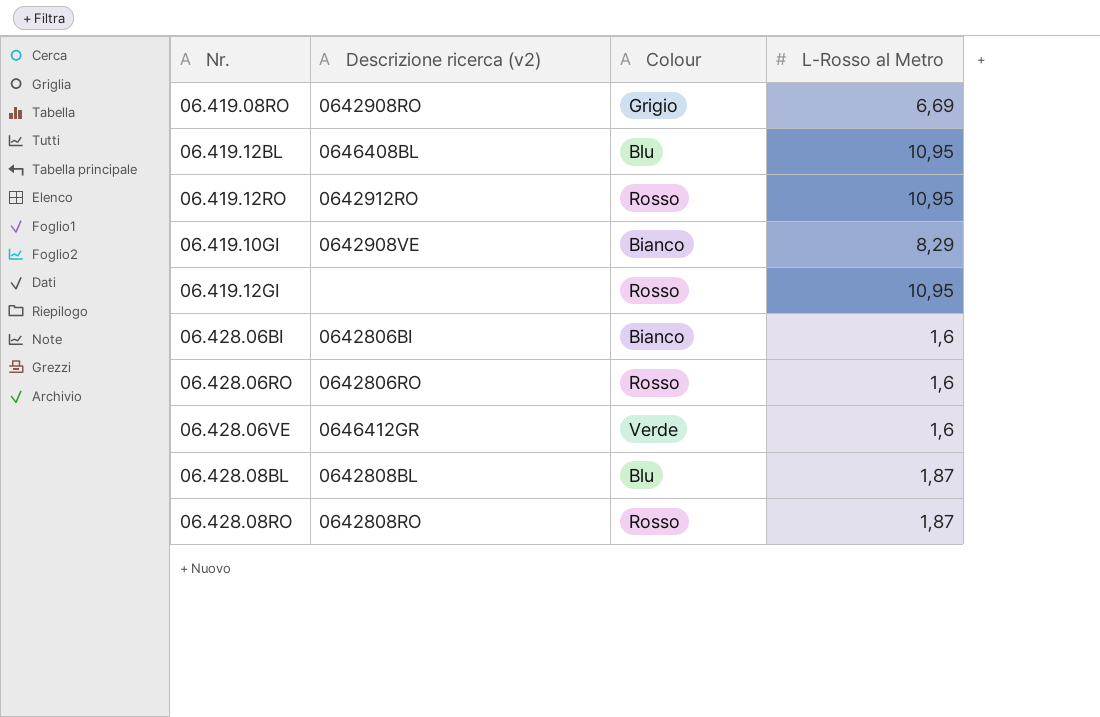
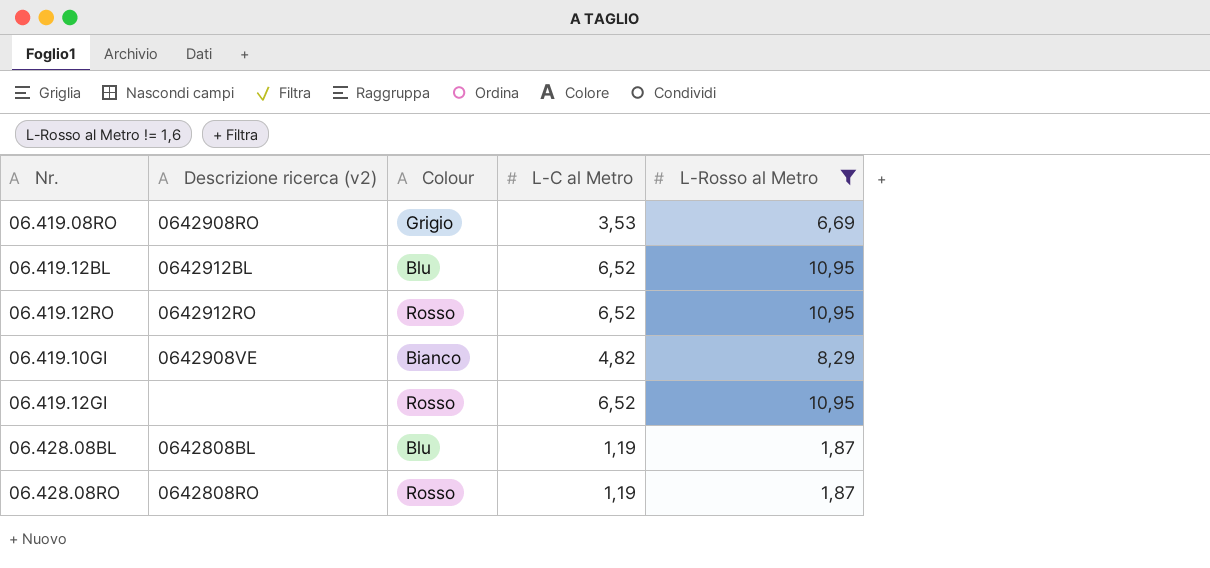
filter: none -> L-Rosso al Metro != 1,6
column L-C al Metro | position: none -> 4
06.419.12BL | Descrizione ricerca (v2): 0646408BL -> 0642912BL

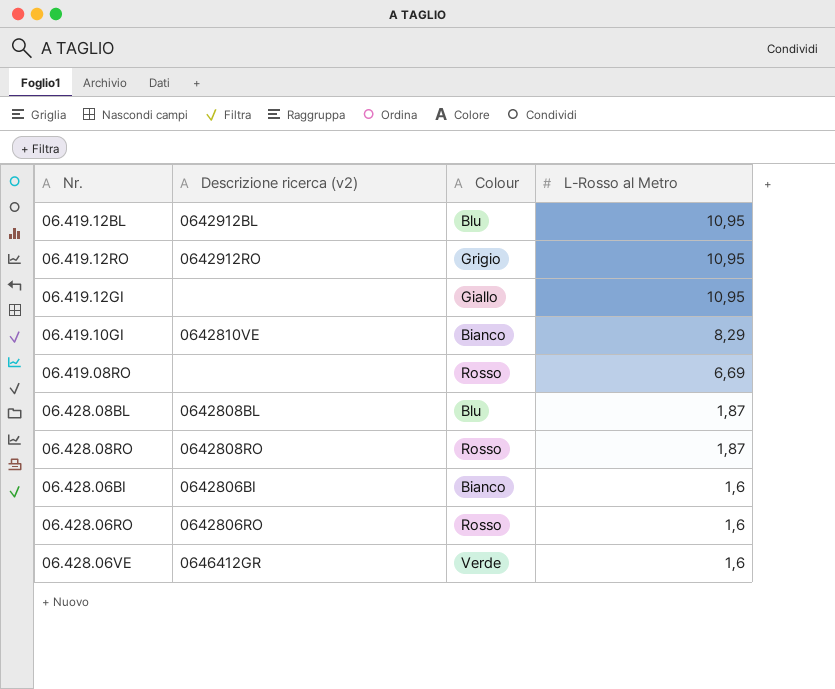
filter: L-Rosso al Metro != 1,6 -> none
row order: none -> L-Rosso al Metro descending
column L-C al Metro | position: 4 -> none
06.419.12RO | Colour: Rosso -> Grigio
06.419.12GI | Colour: Rosso -> Giallo
06.419.10GI | Descrizione ricerca (v2): 0642908VE -> 0642810VE
06.419.08RO | Descrizione ricerca (v2): 0642908RO -> none
06.419.08RO | Colour: Grigio -> Rosso

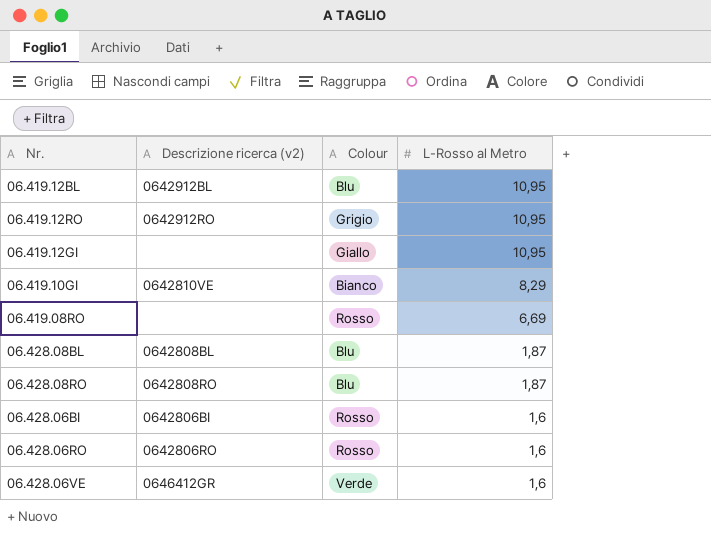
06.428.08RO | Colour: Rosso -> Blu
06.428.06BI | Colour: Bianco -> Rosso

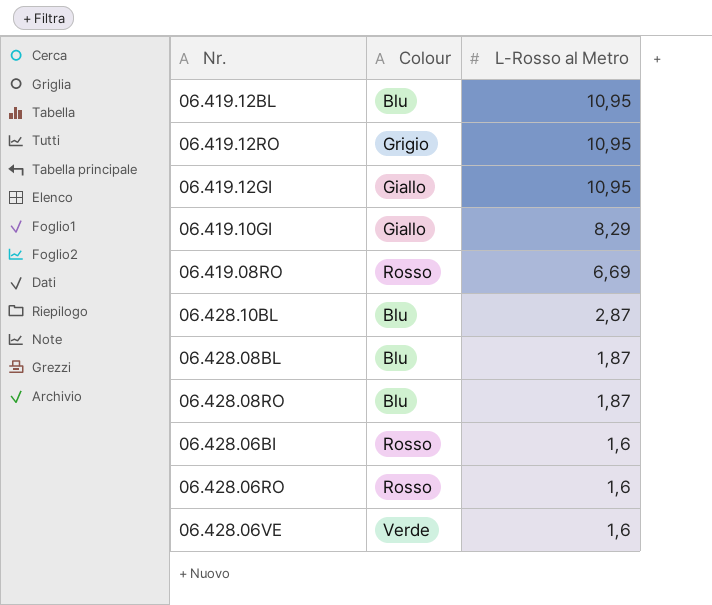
column Descrizione ricerca (v2) | position: 2 -> none
06.419.10GI | Colour: Bianco -> Giallo
row 06.428.10BL: none -> Blu | 2,87

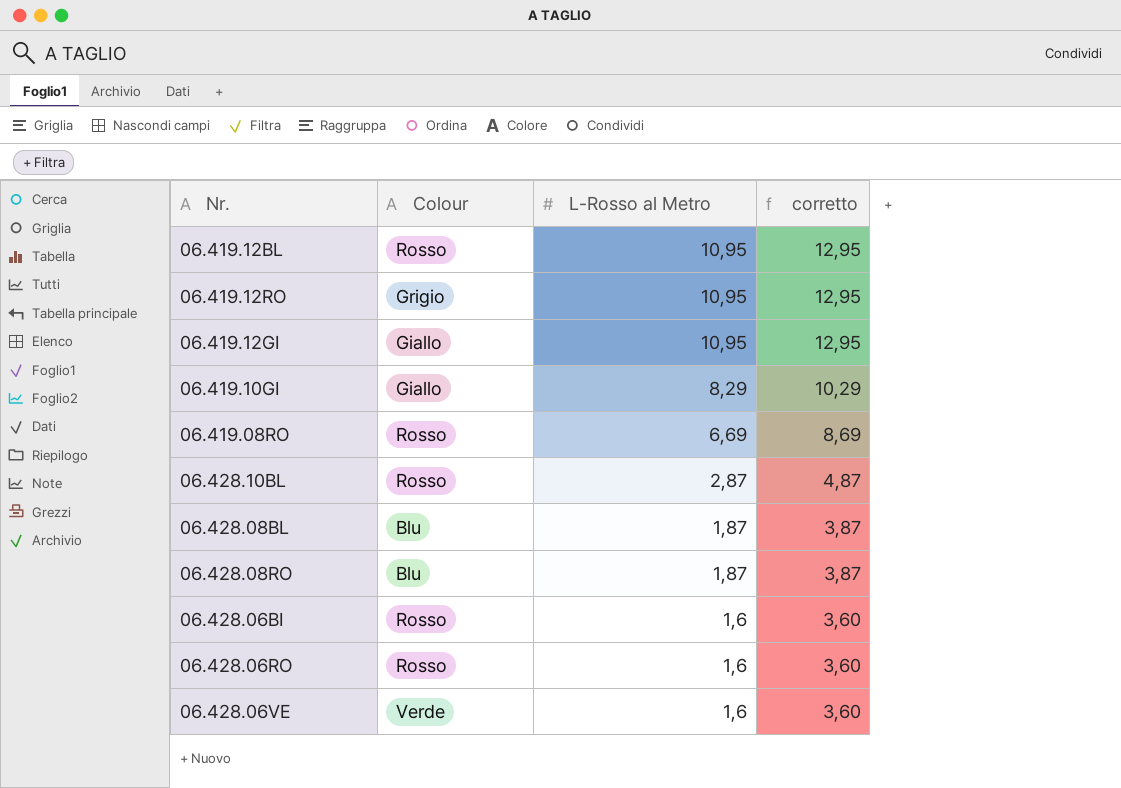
column corretto | formula: none -> [L-Rosso al Metro] + 2
06.419.12BL | Colour: Blu -> Rosso
06.428.10BL | Colour: Blu -> Rosso

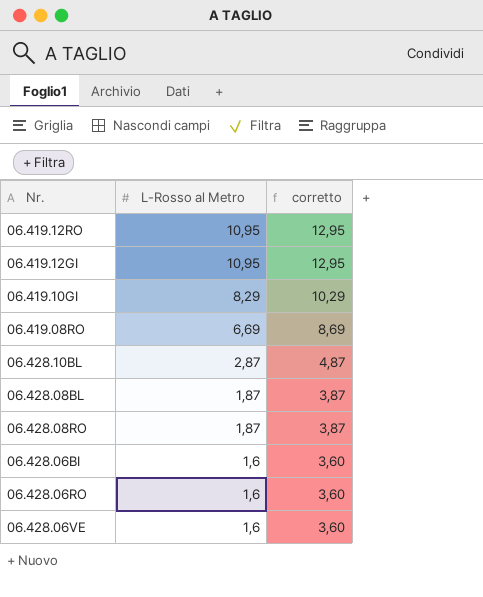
column Colour | position: 2 -> none
row 06.419.12BL: Rosso | 10,95 | 12,95 -> none

